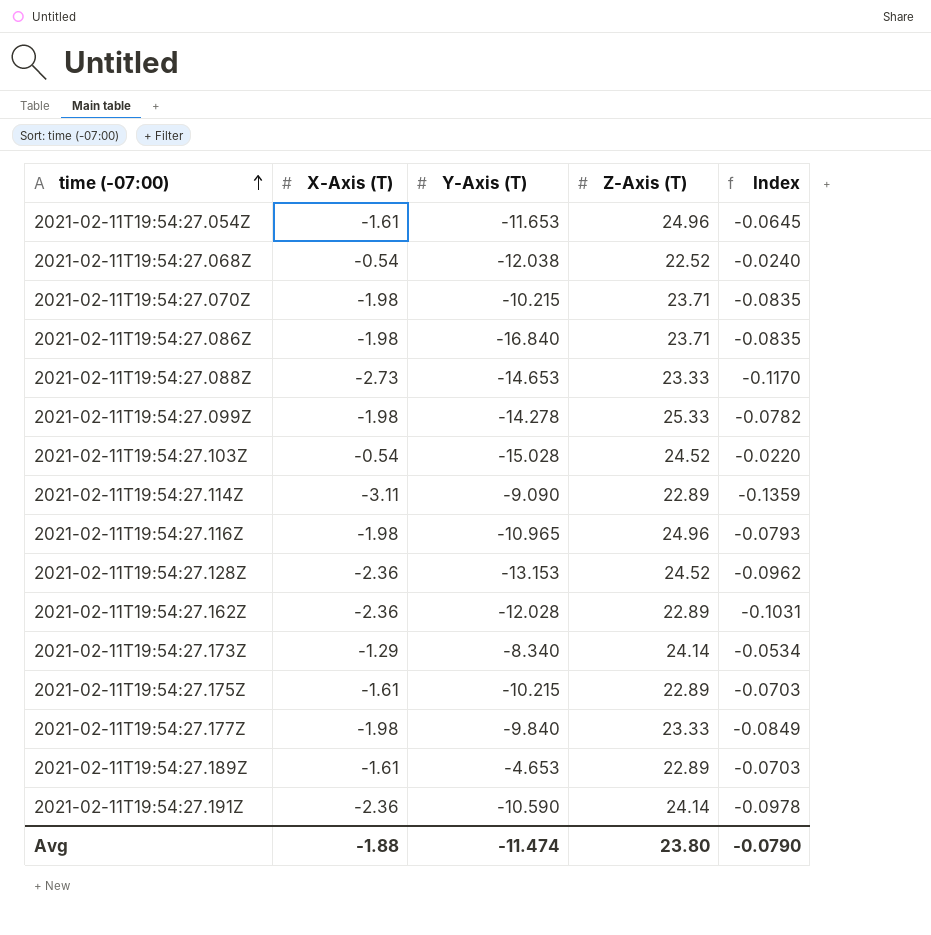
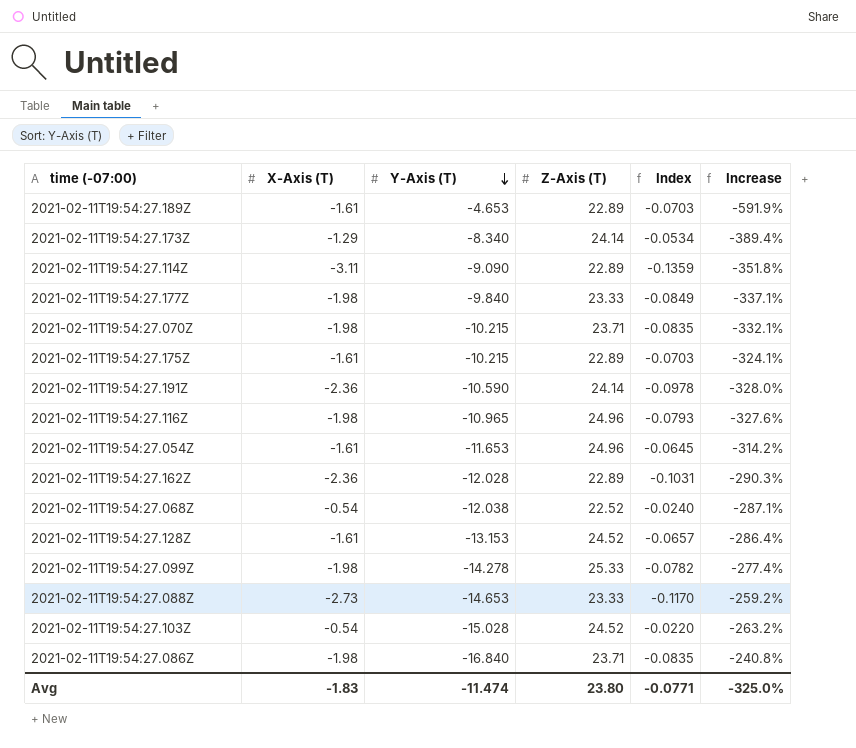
row order: time (-07:00) ascending -> Y-Axis (T) descending
column Increase | formula: none -> ([Z-Axis (T)] - [Y-Axis (T)]) / [Y-Axis (T)]
2021-02-11T19:54:27.128Z | X-Axis (T): -2.36 -> -1.61
2021-02-11T19:54:27.128Z | Index: -0.0962 -> -0.0657
Avg | X-Axis (T): -1.88 -> -1.83
Avg | Index: -0.0790 -> -0.0771

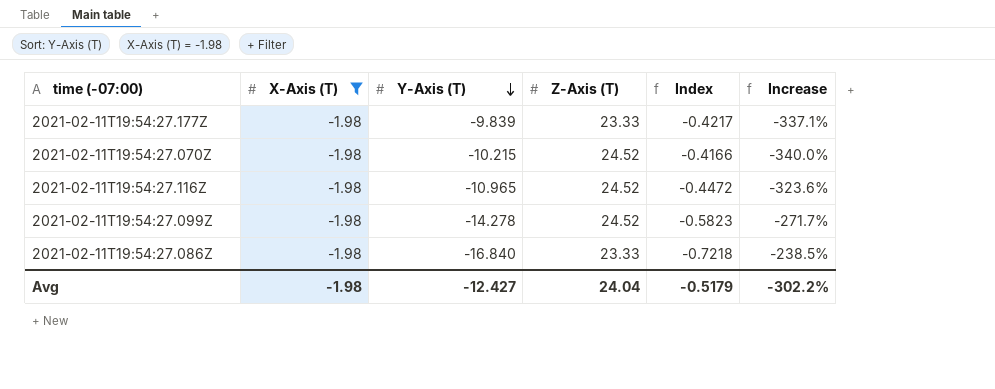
filter: none -> X-Axis (T) = -1.98
column Index | formula: [X-Axis (T)] / [Z-Axis (T)] -> [Y-Axis (T)] / [Z-Axis (T)]
2021-02-11T19:54:27.177Z | Y-Axis (T): -9.840 -> -9.839
2021-02-11T19:54:27.070Z | Z-Axis (T): 23.71 -> 24.52
2021-02-11T19:54:27.070Z | Increase: -332.1% -> -340.0%
2021-02-11T19:54:27.116Z | Z-Axis (T): 24.96 -> 24.52
2021-02-11T19:54:27.116Z | Increase: -327.6% -> -323.6%
2021-02-11T19:54:27.099Z | Z-Axis (T): 25.33 -> 24.52
2021-02-11T19:54:27.099Z | Increase: -277.4% -> -271.7%
2021-02-11T19:54:27.086Z | Z-Axis (T): 23.71 -> 23.33
2021-02-11T19:54:27.086Z | Increase: -240.8% -> -238.5%
Avg | X-Axis (T): -1.83 -> -1.98
Avg | Y-Axis (T): -11.474 -> -12.427
Avg | Z-Axis (T): 23.80 -> 24.04
Avg | Index: -0.0771 -> -0.5179
Avg | Increase: -325.0% -> -302.2%

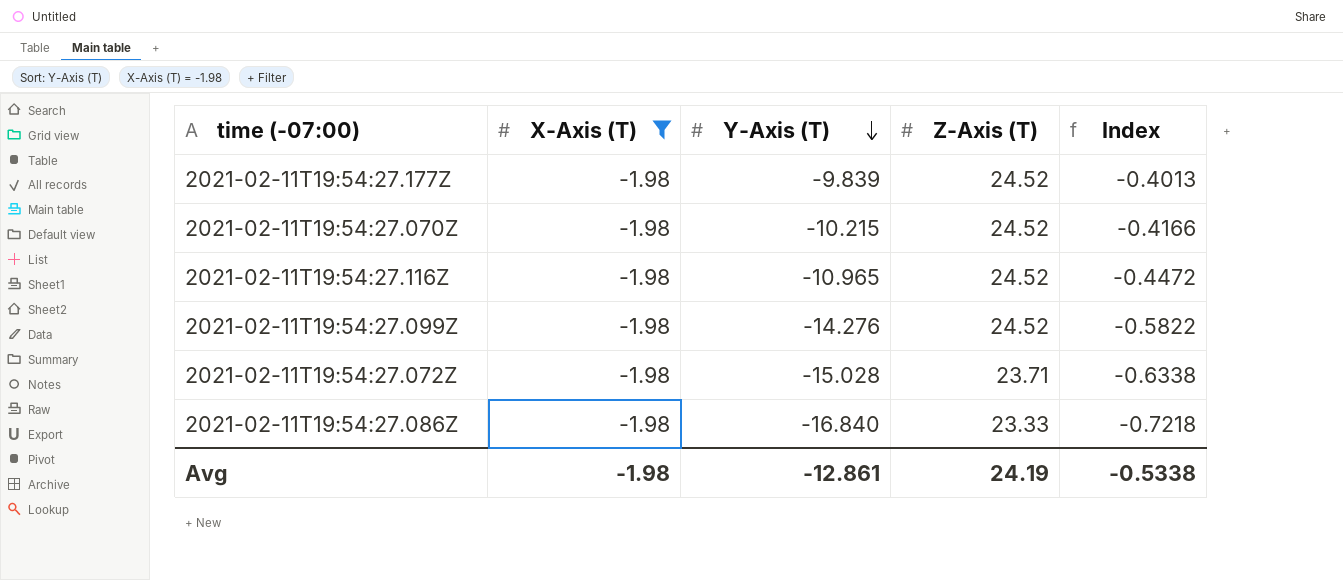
column Increase | formula: ([Z-Axis (T)] - [Y-Axis (T)]) / [Y-Axis (T)] -> none
2021-02-11T19:54:27.177Z | Z-Axis (T): 23.33 -> 24.52
2021-02-11T19:54:27.177Z | Index: -0.4217 -> -0.4013
2021-02-11T19:54:27.099Z | Y-Axis (T): -14.278 -> -14.276
2021-02-11T19:54:27.099Z | Index: -0.5823 -> -0.5822
row 2021-02-11T19:54:27.072Z: none -> -1.98 | -15.028 | 23.71 | -0.6338
Avg | Y-Axis (T): -12.427 -> -12.861
Avg | Z-Axis (T): 24.04 -> 24.19
Avg | Index: -0.5179 -> -0.5338

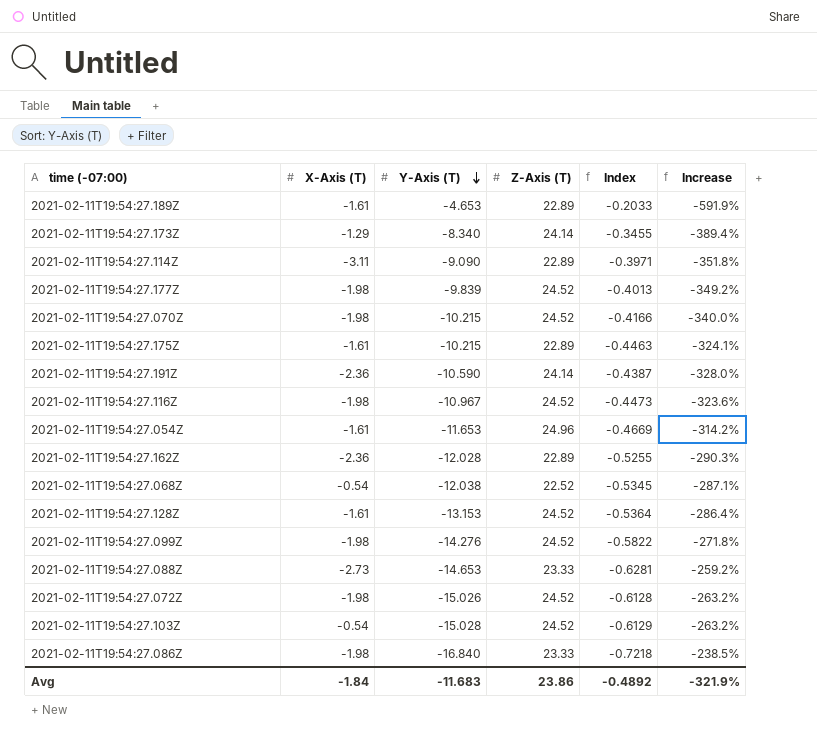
filter: X-Axis (T) = -1.98 -> none
column Increase | formula: none -> ([Z-Axis (T)] - [Y-Axis (T)]) / [Y-Axis (T)]
2021-02-11T19:54:27.116Z | Y-Axis (T): -10.965 -> -10.967
2021-02-11T19:54:27.116Z | Index: -0.4472 -> -0.4473
2021-02-11T19:54:27.072Z | Y-Axis (T): -15.028 -> -15.026
2021-02-11T19:54:27.072Z | Z-Axis (T): 23.71 -> 24.52
2021-02-11T19:54:27.072Z | Index: -0.6338 -> -0.6128
Avg | X-Axis (T): -1.98 -> -1.84
Avg | Y-Axis (T): -12.861 -> -11.683
Avg | Z-Axis (T): 24.19 -> 23.86
Avg | Index: -0.5338 -> -0.4892

